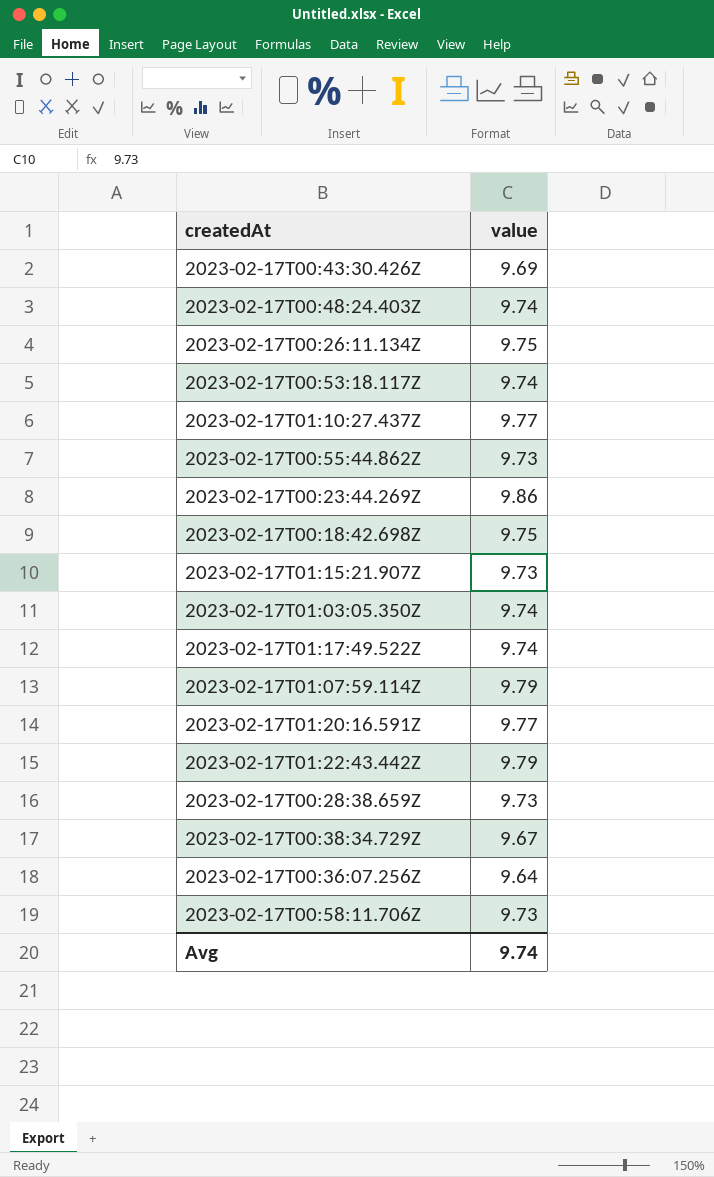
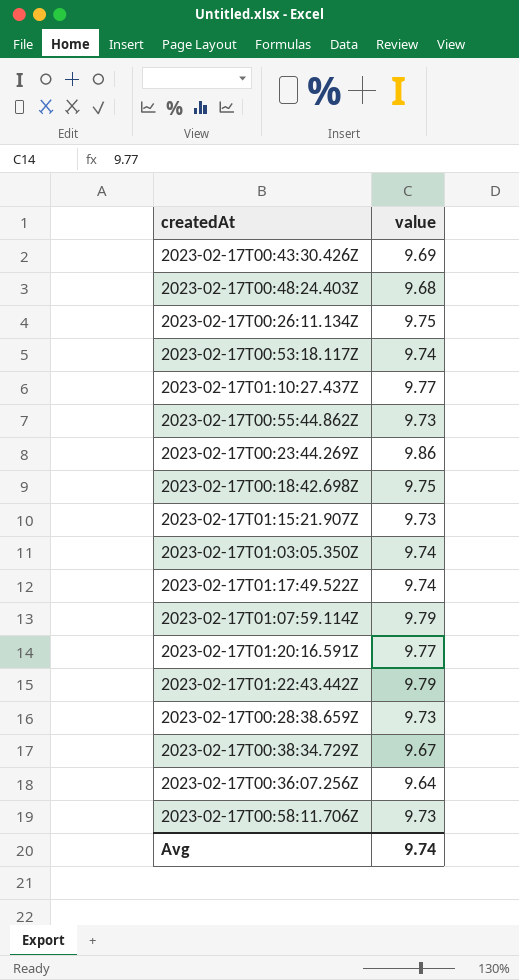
2023-02-17T00:48:24.403Z | value: 9.74 -> 9.68

